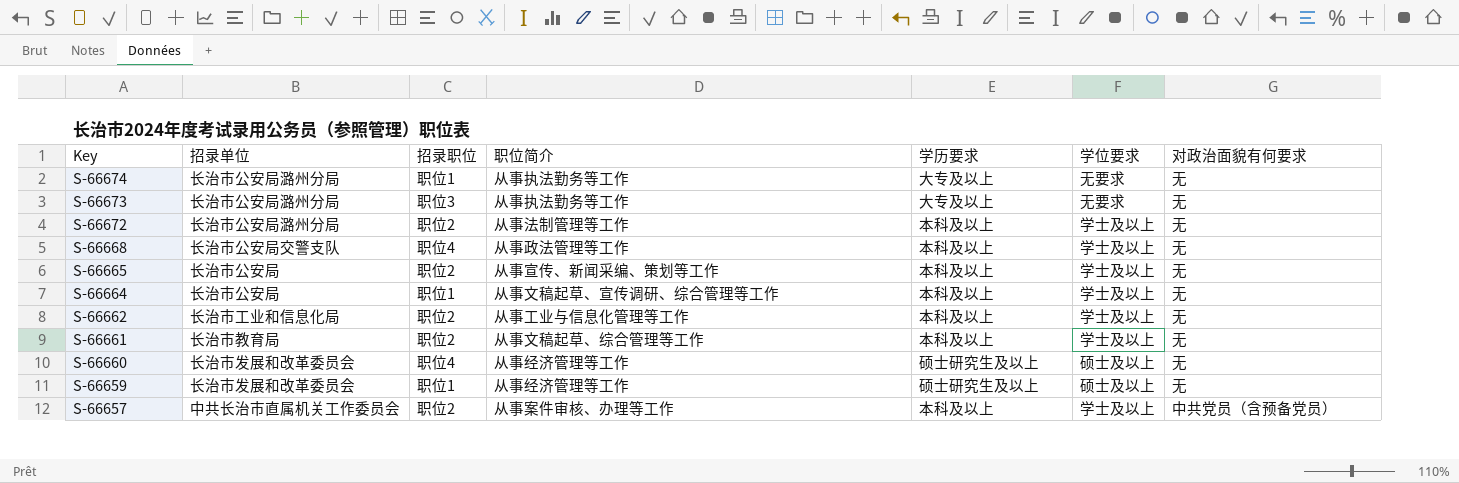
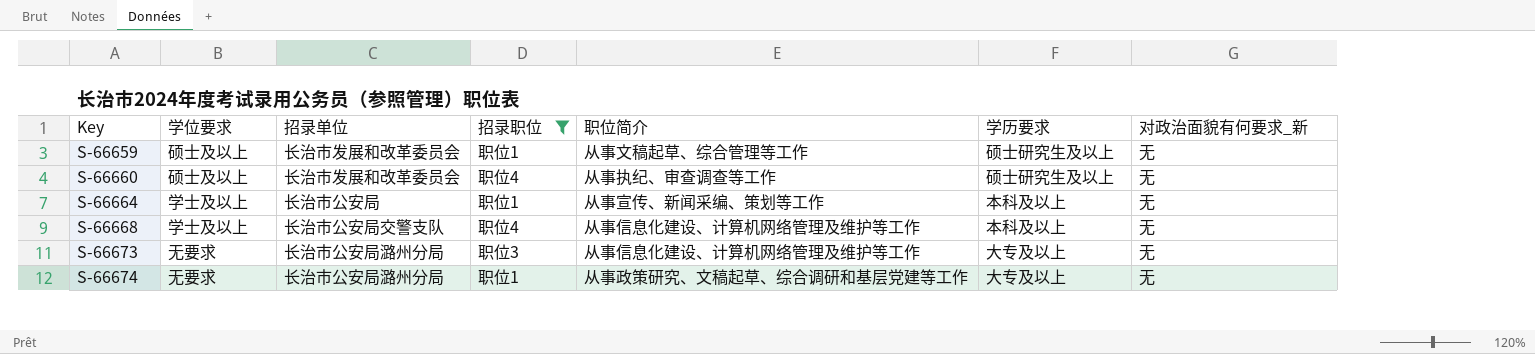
filter: none -> 招录职位 != 职位2
row order: Key descending -> Key ascending
column 学位要求 | position: 6 -> 2
column name: 对政治面貌有何要求 -> 对政治面貌有何要求_新
S-66659 | 职位简介: 从事经济管理等工作 -> 从事文稿起草、综合管理等工作
S-66660 | 职位简介: 从事经济管理等工作 -> 从事执纪、审查调查等工作
S-66664 | 职位简介: 从事文稿起草、宣传调研、综合管理等工作 -> 从事宣传、新闻采编、策划等工作
S-66668 | 职位简介: 从事政法管理等工作 -> 从事信息化建设、计算机网络管理及维护等工作
S-66673 | 职位简介: 从事执法勤务等工作 -> 从事信息化建设、计算机网络管理及维护等工作
S-66674 | 职位简介: 从事执法勤务等工作 -> 从事政策研究、文稿起草、综合调研和基层党建等工作

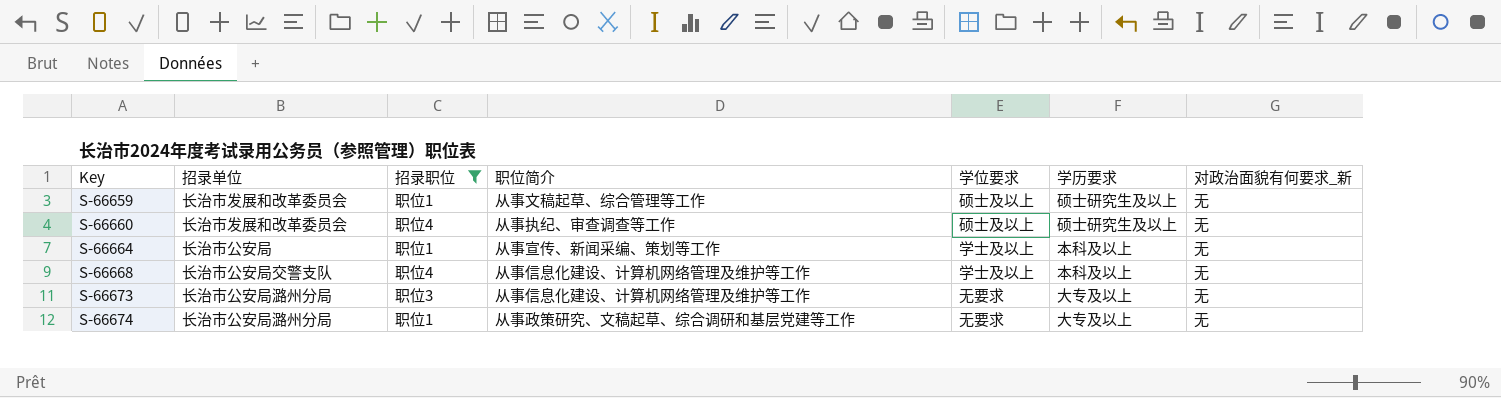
column 学位要求 | position: 2 -> 5

